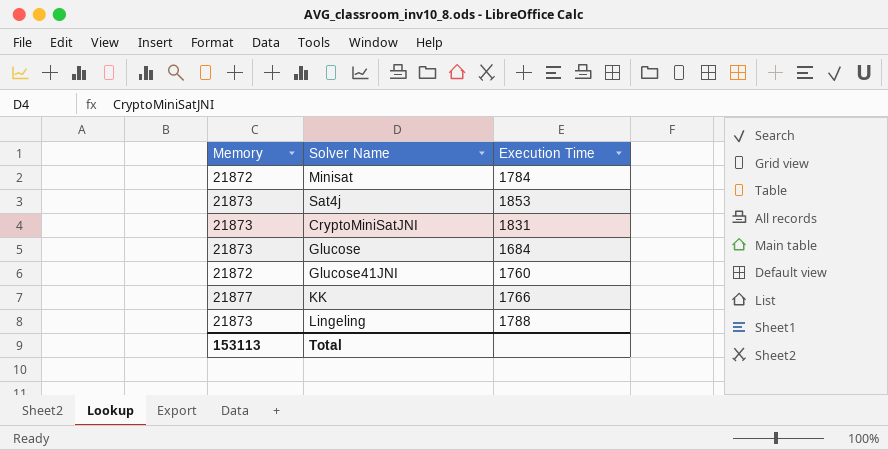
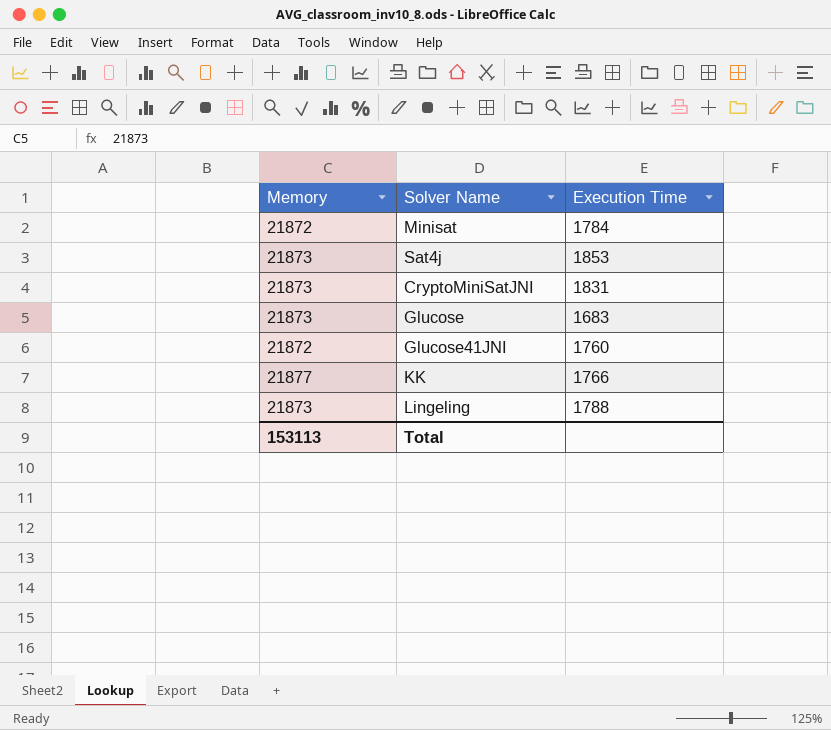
Glucose | Execution Time: 1684 -> 1683

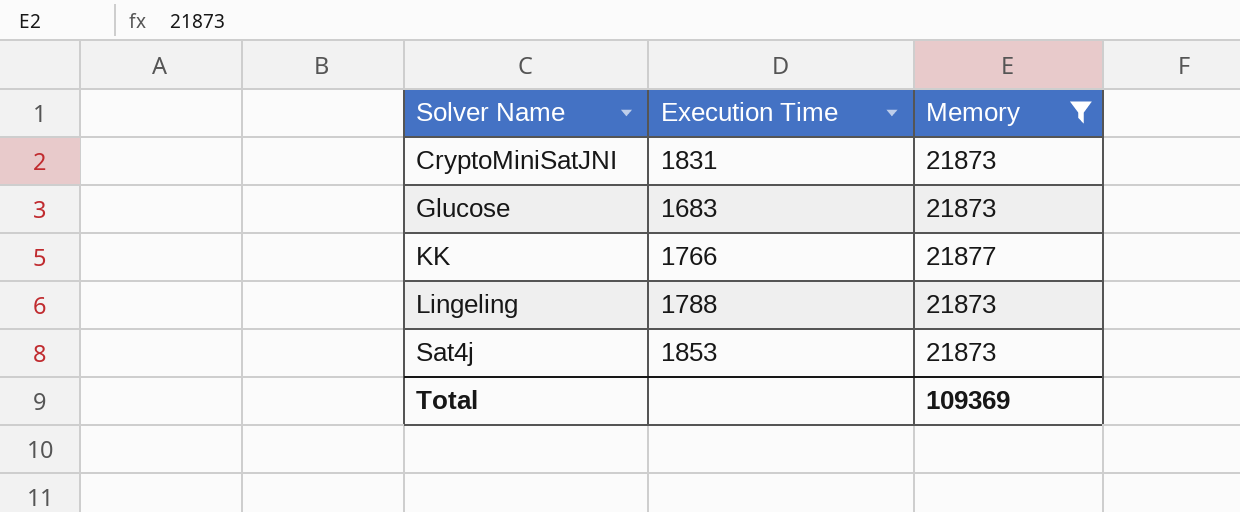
filter: none -> Memory != 21872
row order: none -> Solver Name ascending
column Memory | position: 1 -> 3
Total | Memory: 153113 -> 109369

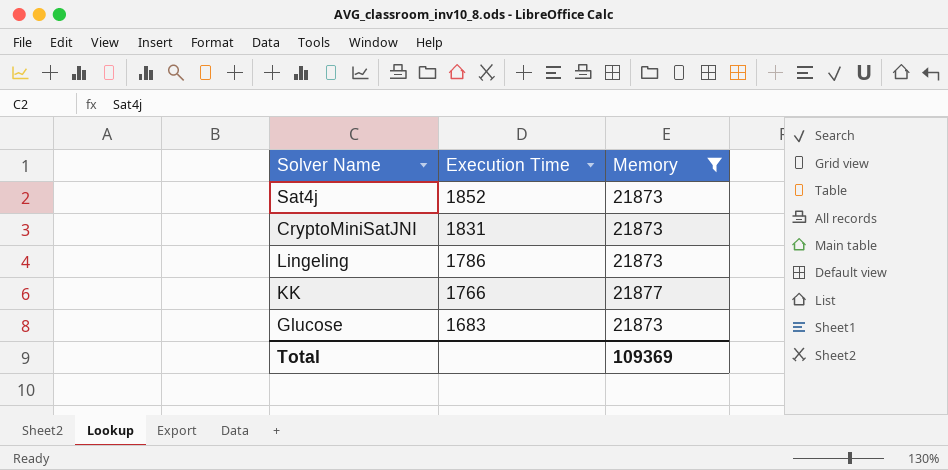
row order: Solver Name ascending -> Execution Time descending
Sat4j | Execution Time: 1853 -> 1852
Lingeling | Execution Time: 1788 -> 1786

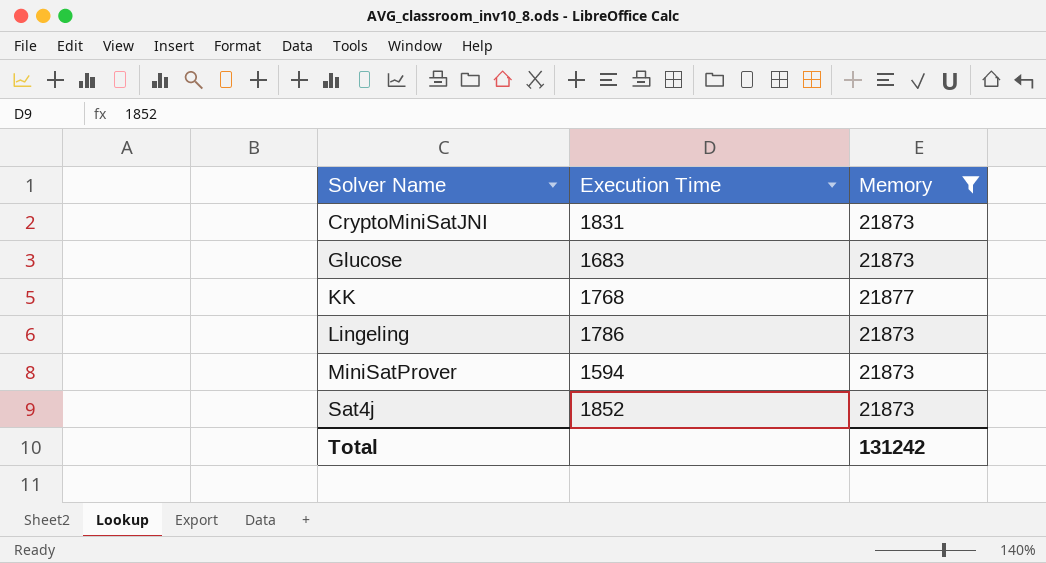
row order: Execution Time descending -> Solver Name ascending
KK | Execution Time: 1766 -> 1768
row MiniSatProver: none -> 1594 | 21873
Total | Memory: 109369 -> 131242

